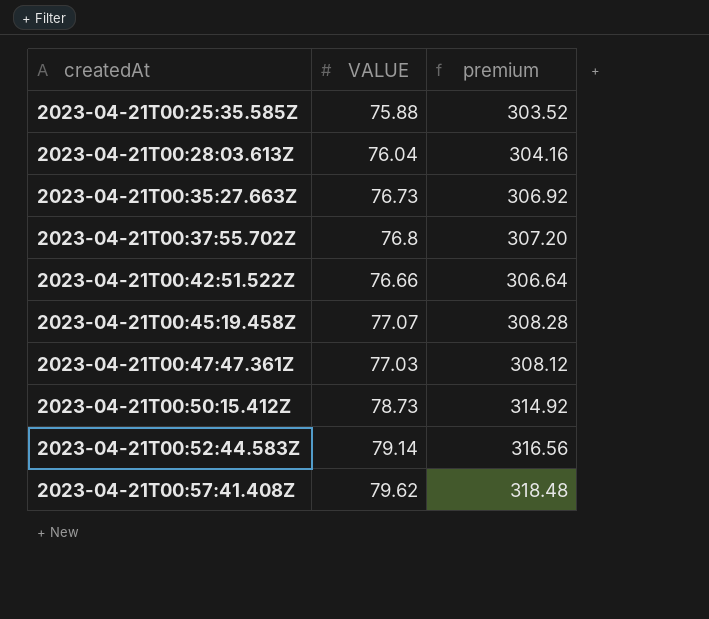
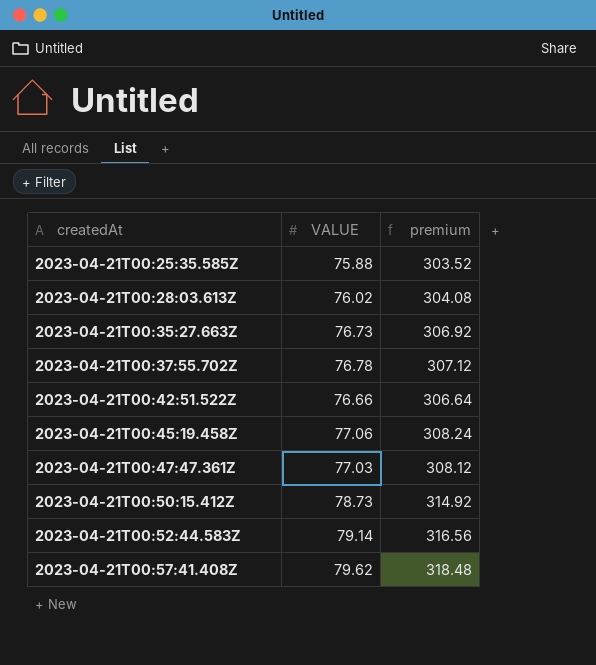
2023-04-21T00:28:03.613Z | VALUE: 76.04 -> 76.02
2023-04-21T00:28:03.613Z | premium: 304.16 -> 304.08
2023-04-21T00:37:55.702Z | VALUE: 76.8 -> 76.78
2023-04-21T00:37:55.702Z | premium: 307.20 -> 307.12
2023-04-21T00:45:19.458Z | VALUE: 77.07 -> 77.06
2023-04-21T00:45:19.458Z | premium: 308.28 -> 308.24

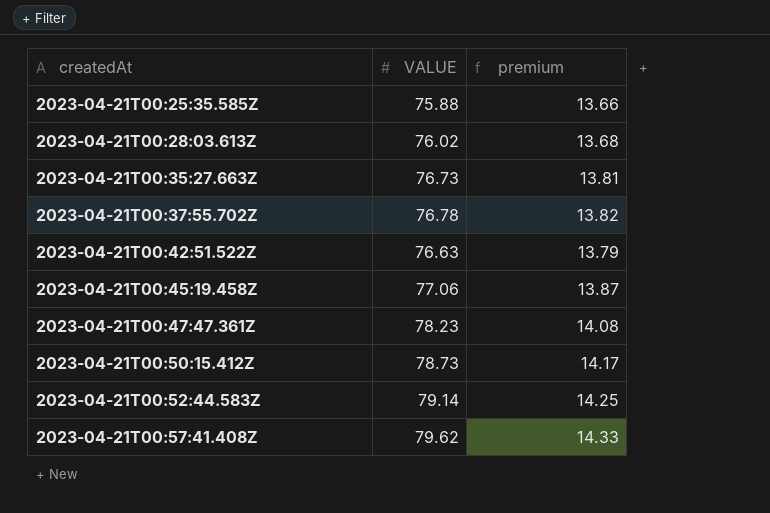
column premium | formula: [VALUE] * 4 -> [VALUE] * 0.18
2023-04-21T00:42:51.522Z | VALUE: 76.66 -> 76.63
2023-04-21T00:47:47.361Z | VALUE: 77.03 -> 78.23

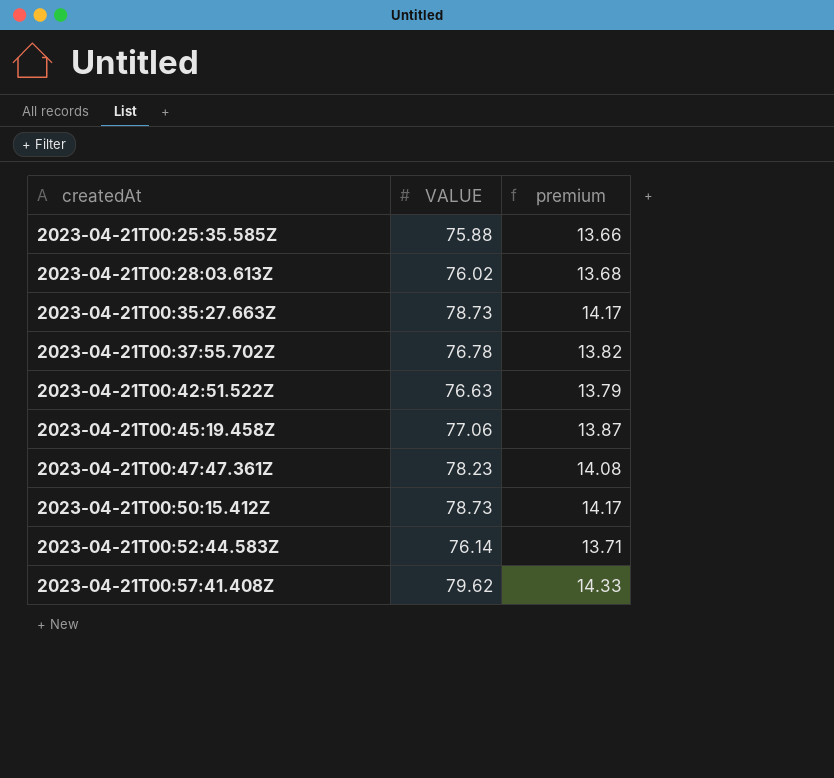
2023-04-21T00:35:27.663Z | VALUE: 76.73 -> 78.73
2023-04-21T00:35:27.663Z | premium: 13.81 -> 14.17
2023-04-21T00:52:44.583Z | VALUE: 79.14 -> 76.14
2023-04-21T00:52:44.583Z | premium: 14.25 -> 13.71

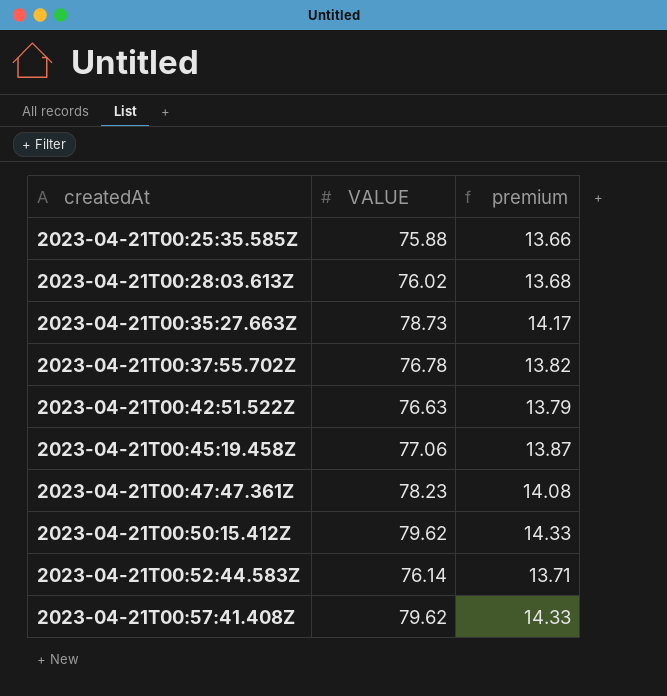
2023-04-21T00:50:15.412Z | VALUE: 78.73 -> 79.62
2023-04-21T00:50:15.412Z | premium: 14.17 -> 14.33

